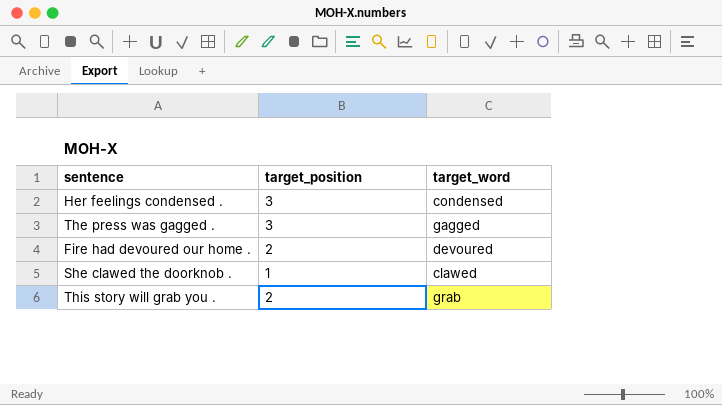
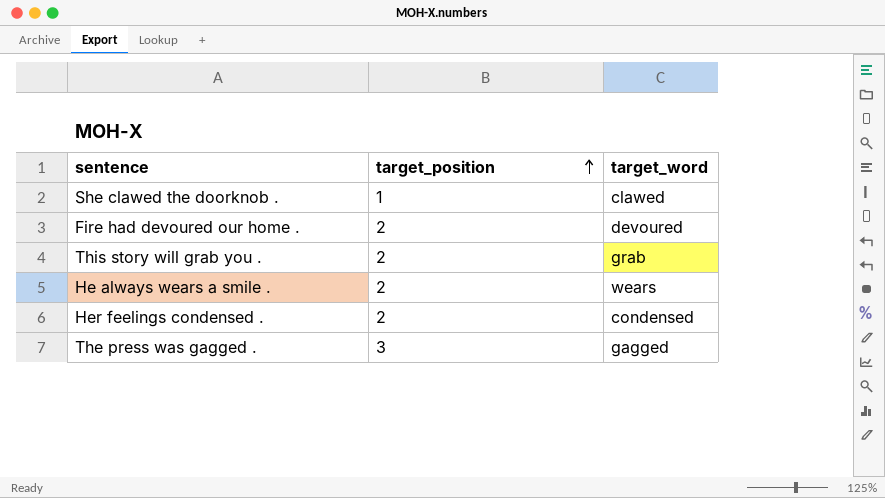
row order: none -> target_position ascending
row He always wears a smile .: none -> 2 | wears
Her feelings condensed . | target_position: 3 -> 2

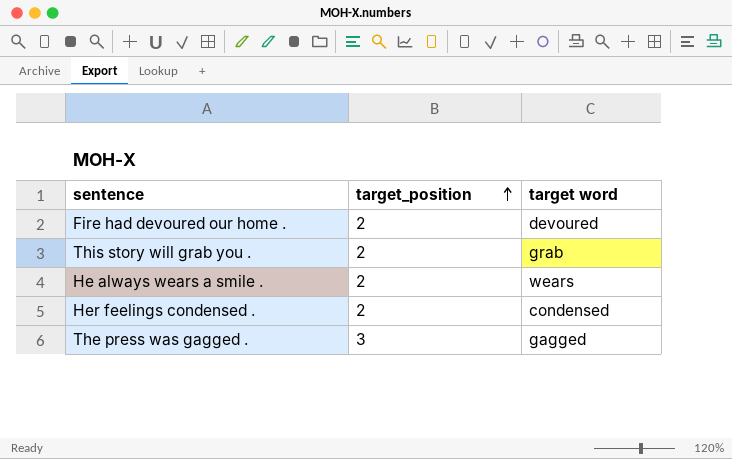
column name: target_word -> target word
row She clawed the doorknob .: 1 | clawed -> none

